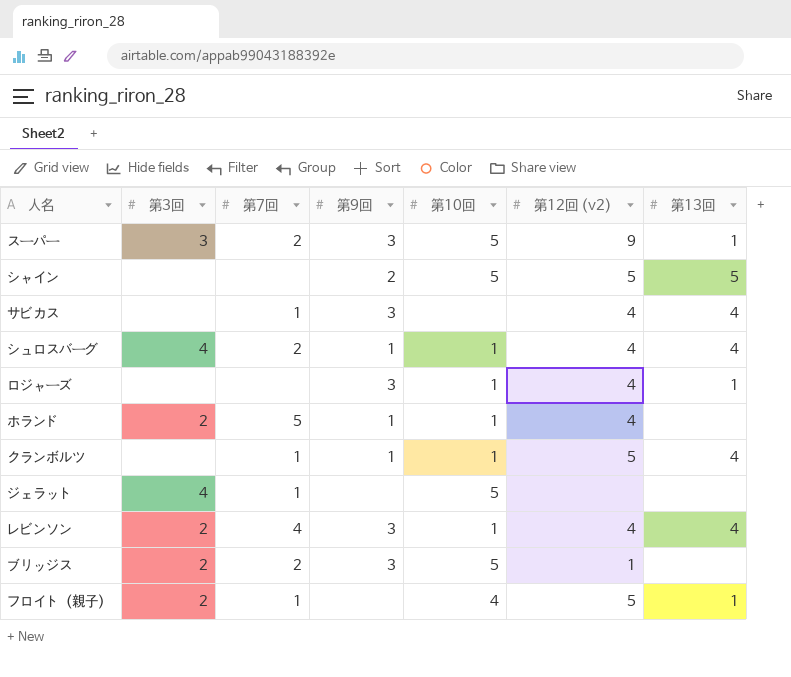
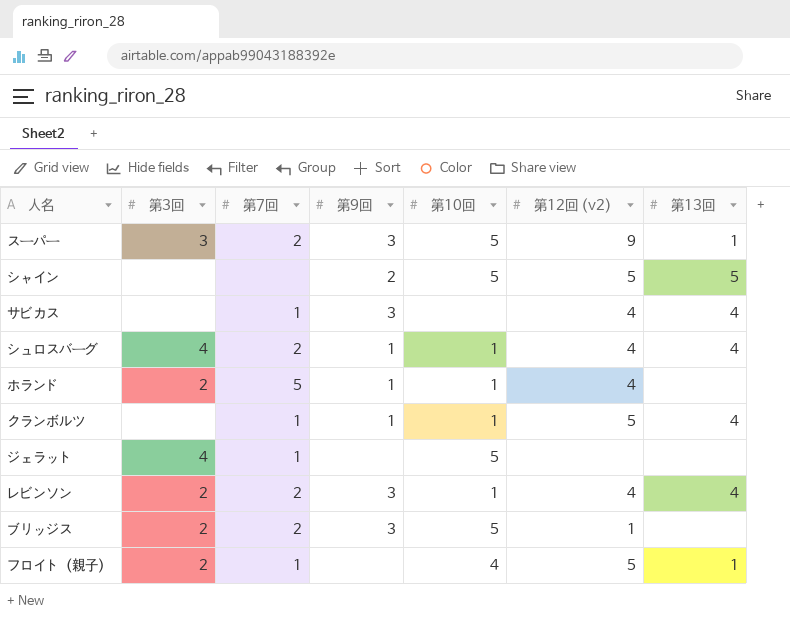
row ロジャーズ: none | none | 3 | 1 | 4 | 1 -> none
レビンソン | 第7回: 4 -> 2

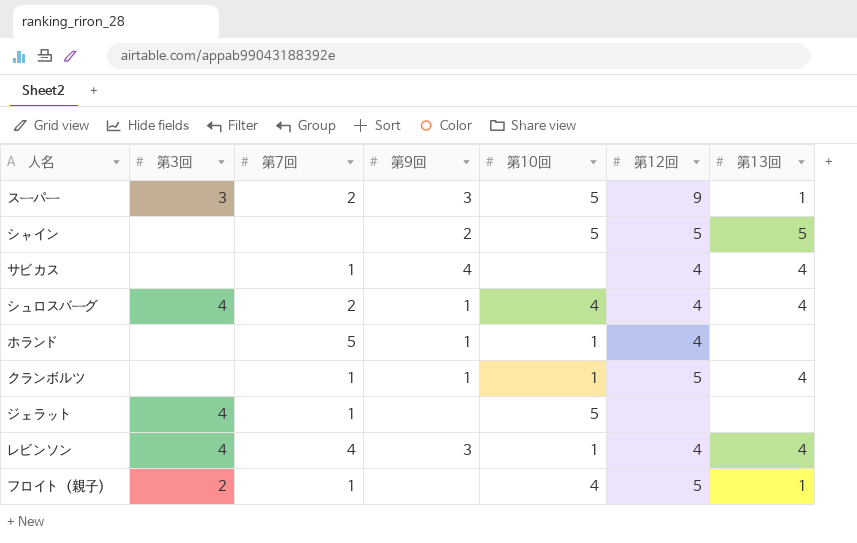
column name: 第12回 (v2) -> 第12回
row ブリッジス: 2 | 2 | 3 | 5 | 1 | none -> none
サビカス | 第9回: 3 -> 4
シュロスバーグ | 第10回: 1 -> 4
ホランド | 第3回: 2 -> none
レビンソン | 第3回: 2 -> 4
レビンソン | 第7回: 2 -> 4

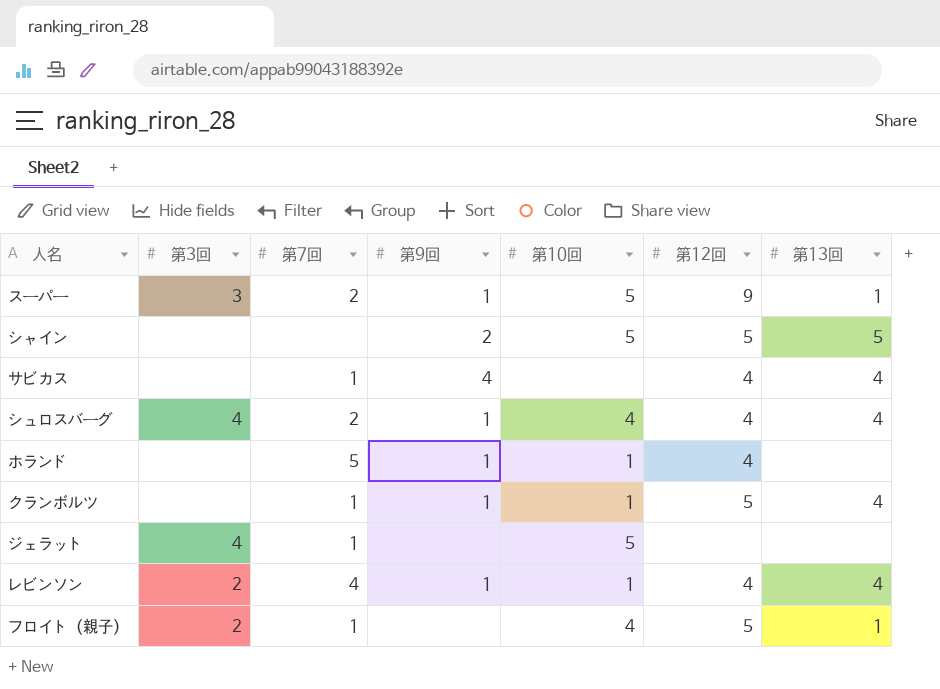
スーパー | 第9回: 3 -> 1
レビンソン | 第3回: 4 -> 2
レビンソン | 第9回: 3 -> 1

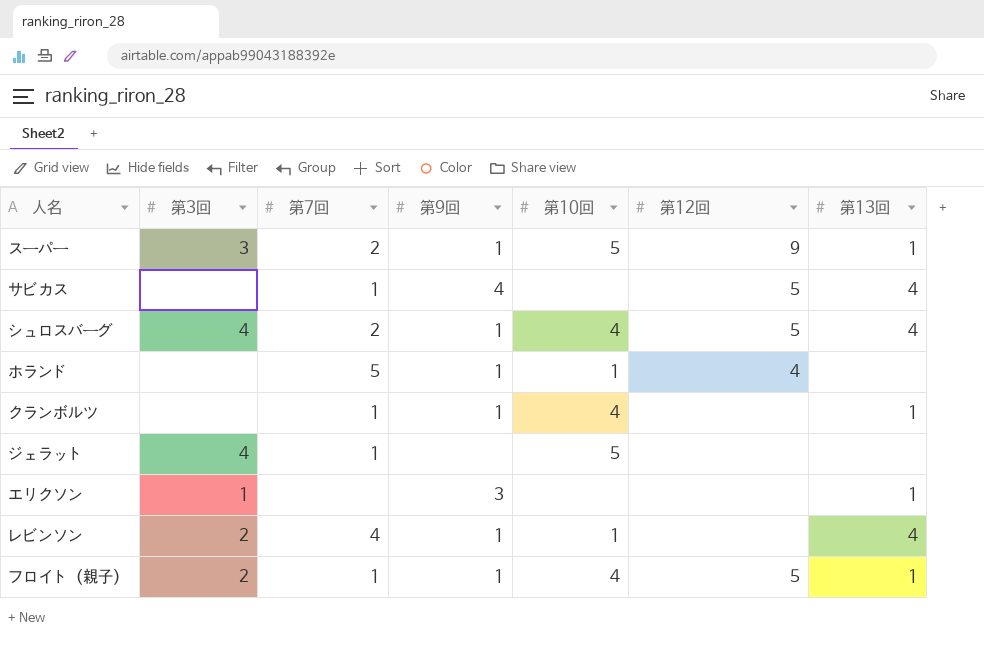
row シャイン: none | none | 2 | 5 | 5 | 5 -> none
サビカス | 第12回: 4 -> 5
シュロスバーグ | 第12回: 4 -> 5
クランボルツ | 第10回: 1 -> 4
クランボルツ | 第12回: 5 -> none
クランボルツ | 第13回: 4 -> 1
row エリクソン: none -> 1 | none | 3 | none | none | 1
レビンソン | 第12回: 4 -> none
フロイト（親子） | 第9回: none -> 1

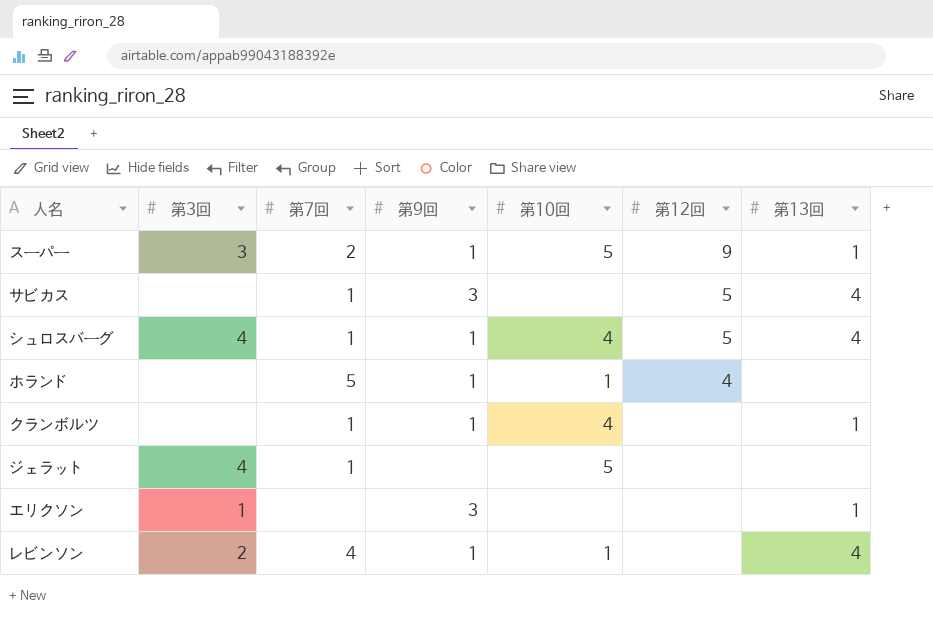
row フロイト（親子）: 2 | 1 | 1 | 4 | 5 | 1 -> none
サビカス | 第9回: 4 -> 3
シュロスバーグ | 第7回: 2 -> 1

